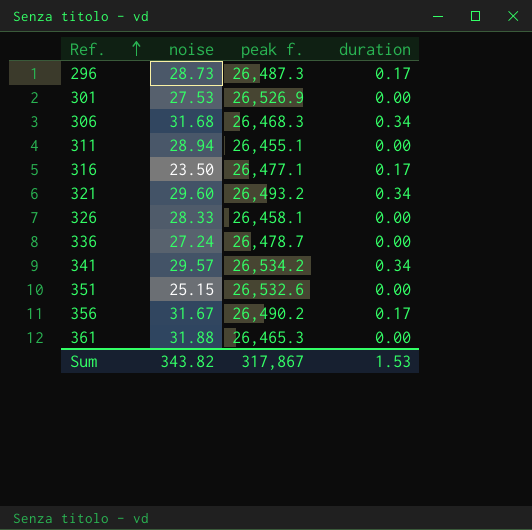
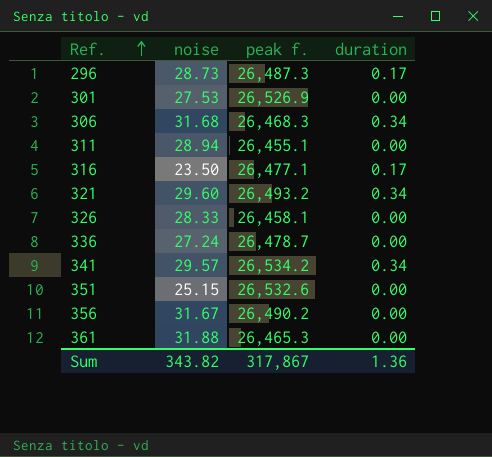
356 | duration: 0.17 -> 0.00
Sum | duration: 1.53 -> 1.36

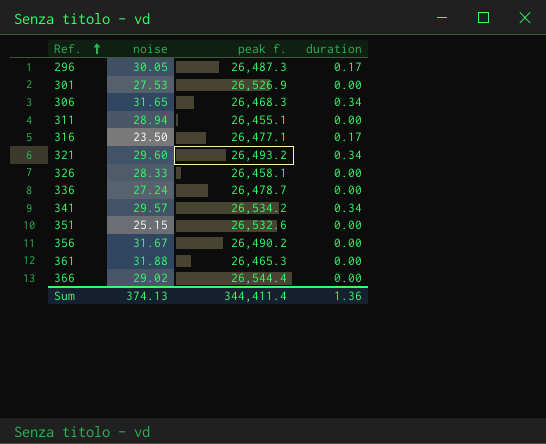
296 | noise: 28.73 -> 30.05
306 | noise: 31.68 -> 31.65
row 366: none -> 29.02 | 26,544.4 | 0.00
Sum | noise: 343.82 -> 374.13
Sum | peak f.: 317,867 -> 344,411.4

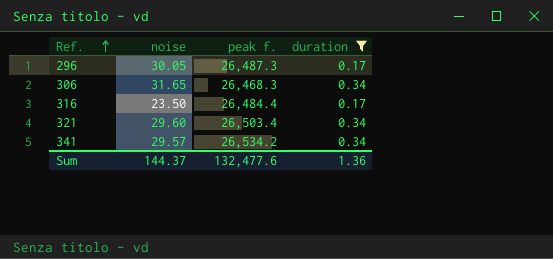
filter: none -> duration != 0.00
316 | peak f.: 26,477.1 -> 26,484.4
321 | peak f.: 26,493.2 -> 26,503.4
Sum | noise: 374.13 -> 144.37
Sum | peak f.: 344,411.4 -> 132,477.6

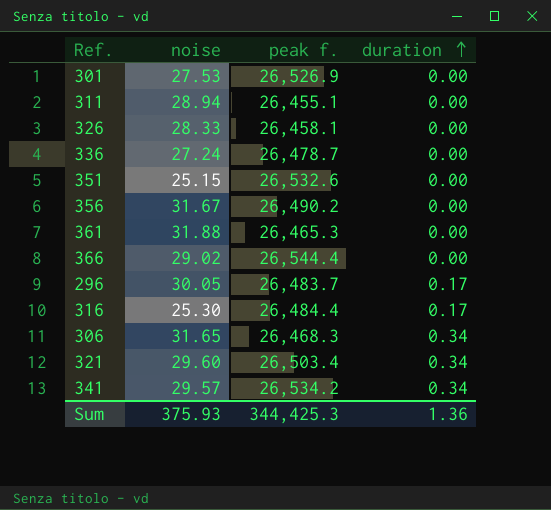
filter: duration != 0.00 -> none
row order: Ref. ascending -> duration ascending
296 | peak f.: 26,487.3 -> 26,483.7
316 | noise: 23.50 -> 25.30
Sum | noise: 144.37 -> 375.93
Sum | peak f.: 132,477.6 -> 344,425.3

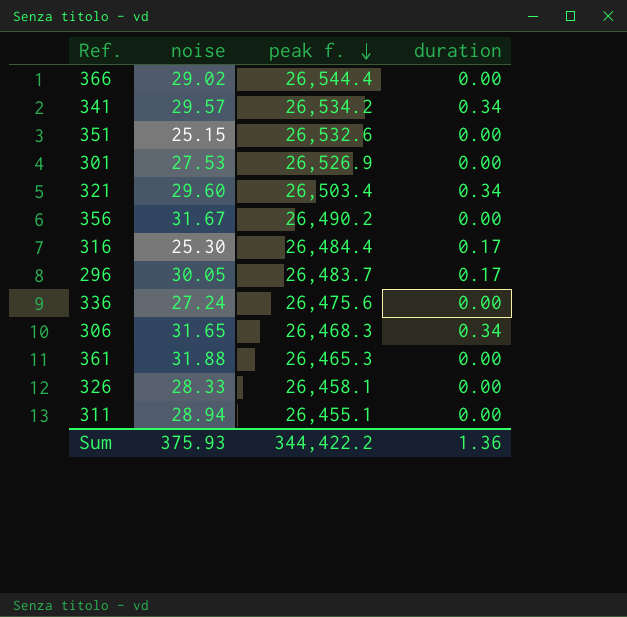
row order: duration ascending -> peak f. descending
336 | peak f.: 26,478.7 -> 26,475.6
Sum | peak f.: 344,425.3 -> 344,422.2

